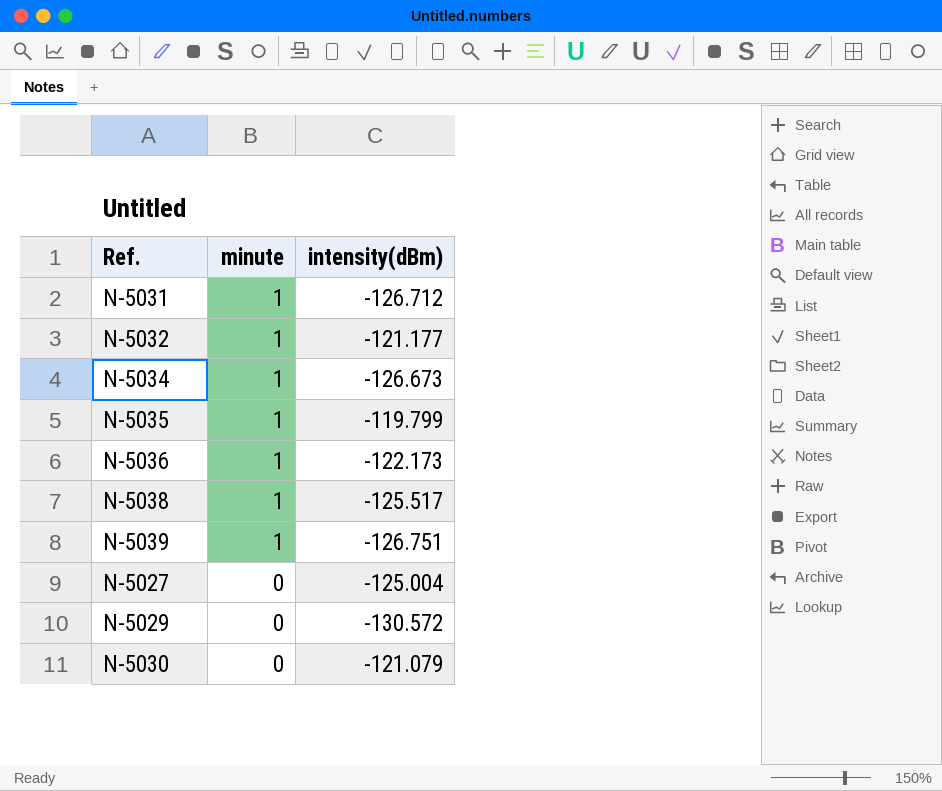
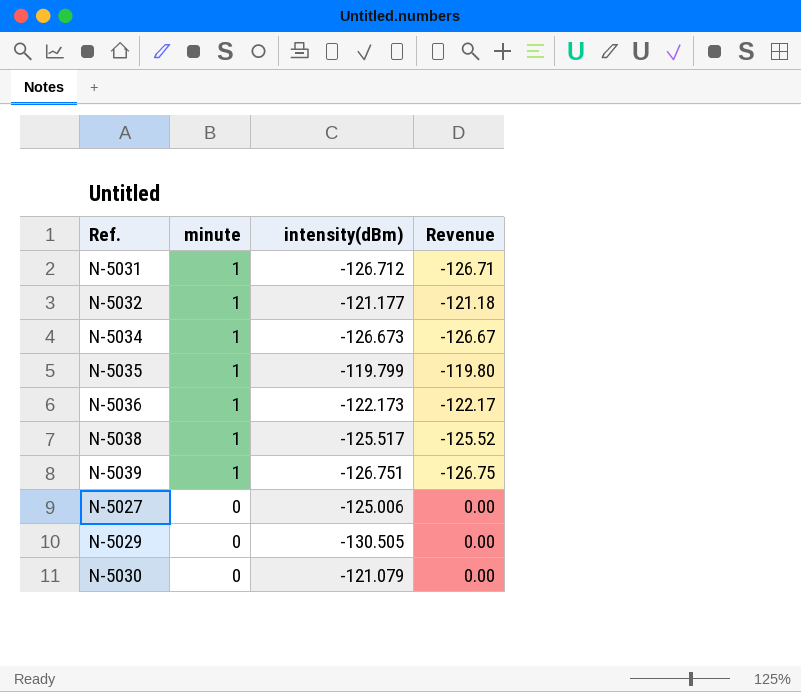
column Revenue | formula: none -> [minute] * [intensity(dBm)]
N-5027 | intensity(dBm): -125.004 -> -125.006
N-5029 | intensity(dBm): -130.572 -> -130.505

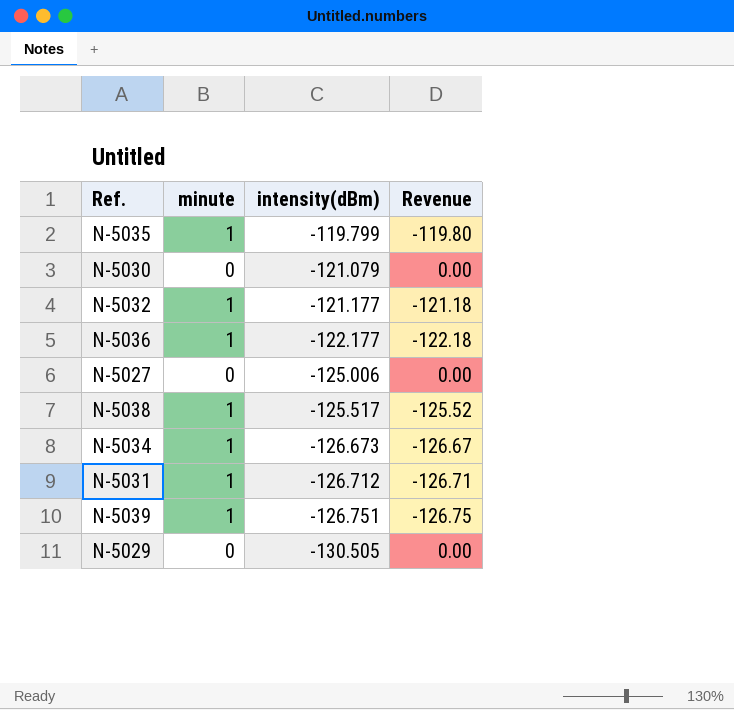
row order: minute descending -> intensity(dBm) descending
N-5036 | intensity(dBm): -122.173 -> -122.177
N-5036 | Revenue: -122.17 -> -122.18

